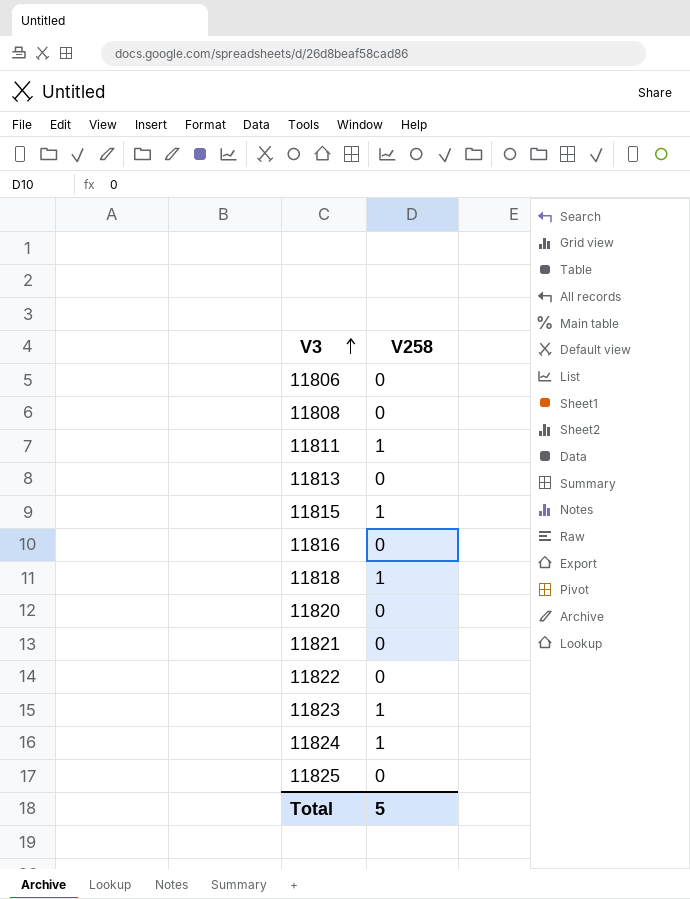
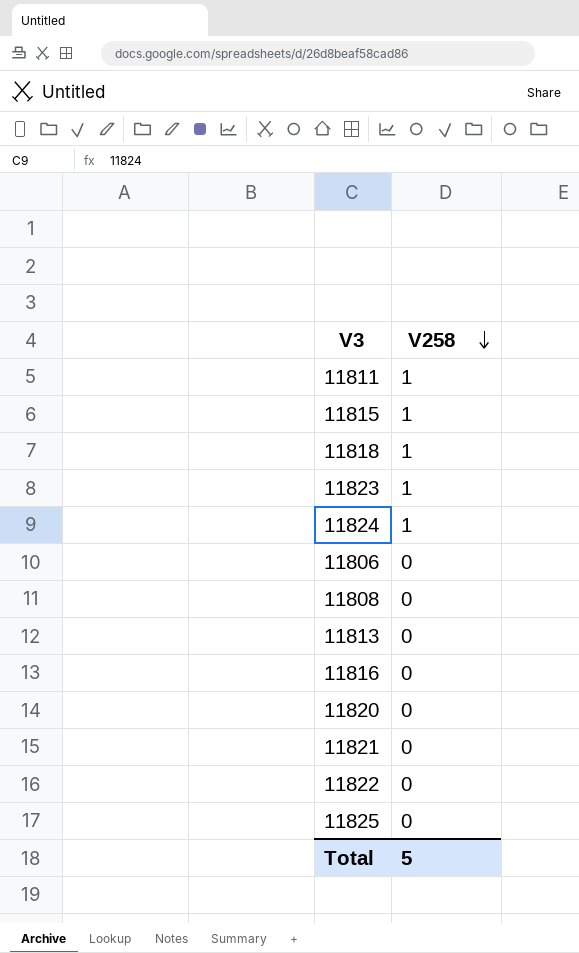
row order: V3 ascending -> V258 descending

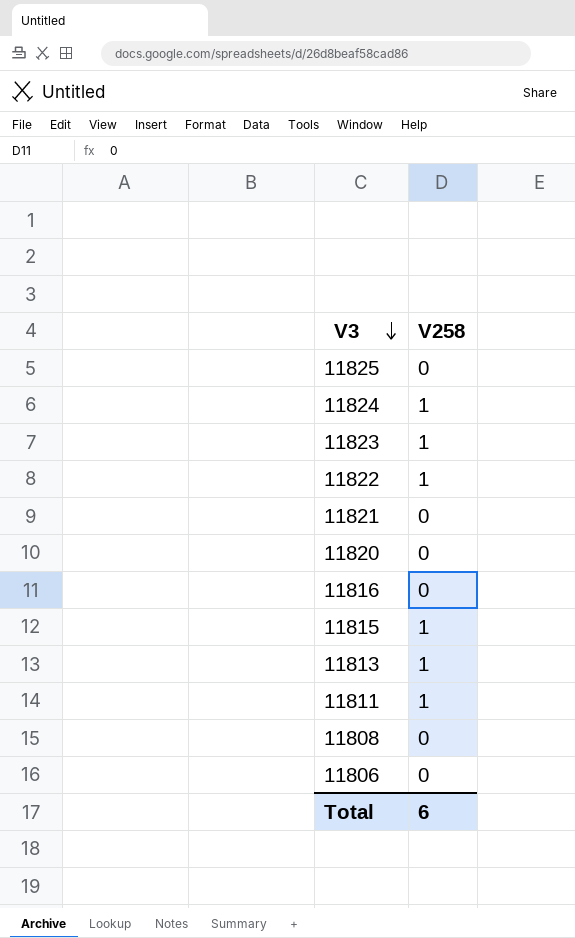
row order: V258 descending -> V3 descending
row 11818: 1 -> none
11822 | V258: 0 -> 1
11813 | V258: 0 -> 1
Total | V258: 5 -> 6

